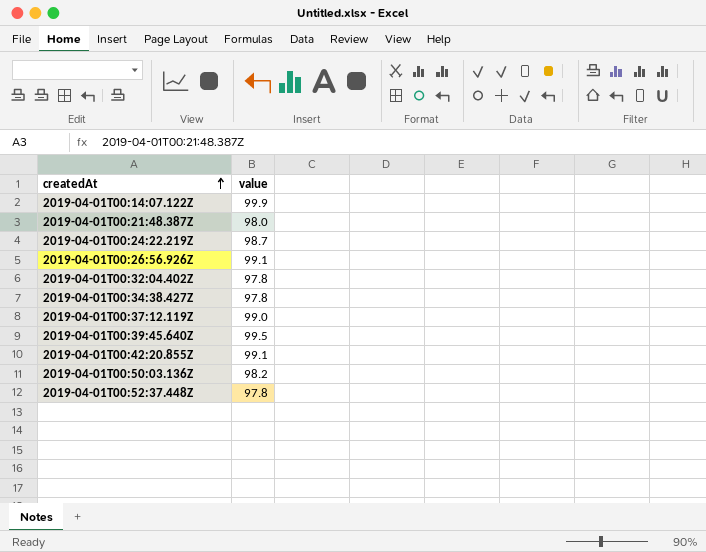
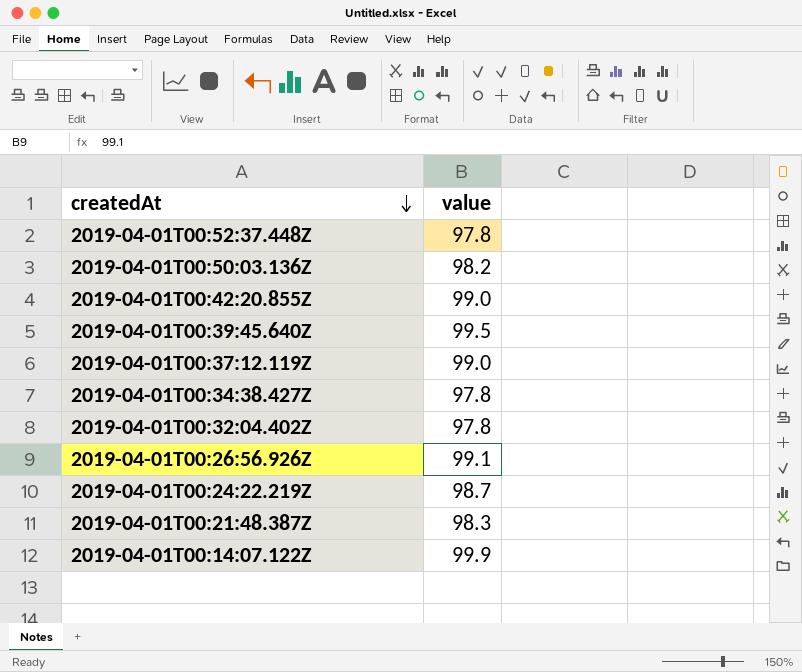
row order: createdAt ascending -> createdAt descending
2019-04-01T00:42:20.855Z | value: 99.1 -> 99.0
2019-04-01T00:21:48.387Z | value: 98.0 -> 98.3

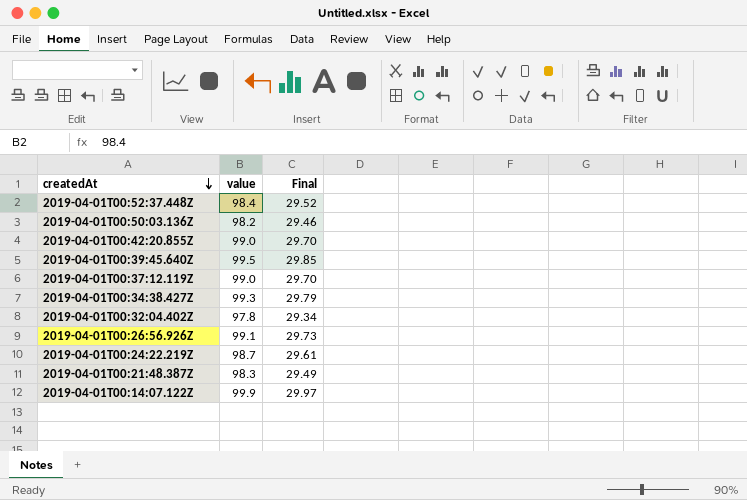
column Final | formula: none -> [value] * 0.3
2019-04-01T00:52:37.448Z | value: 97.8 -> 98.4
2019-04-01T00:34:38.427Z | value: 97.8 -> 99.3

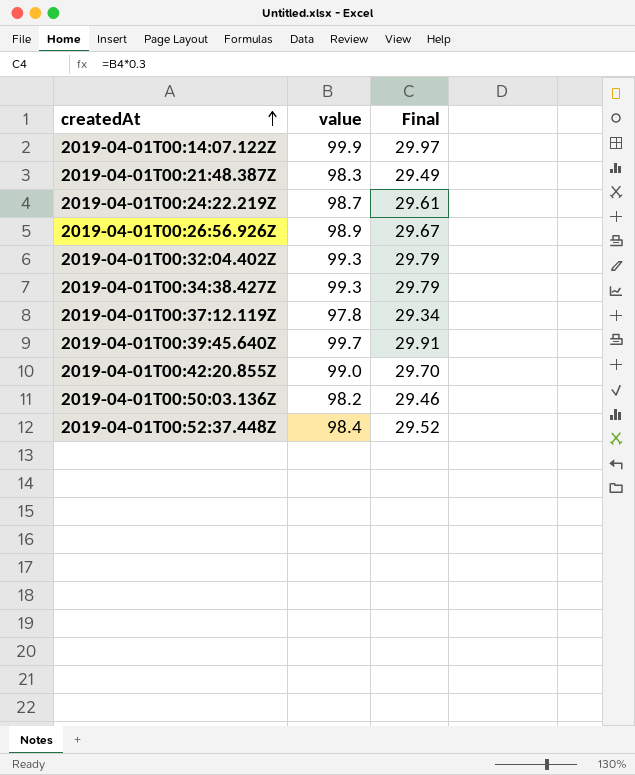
row order: createdAt descending -> createdAt ascending
2019-04-01T00:26:56.926Z | value: 99.1 -> 98.9
2019-04-01T00:26:56.926Z | Final: 29.73 -> 29.67
2019-04-01T00:32:04.402Z | value: 97.8 -> 99.3
2019-04-01T00:32:04.402Z | Final: 29.34 -> 29.79
2019-04-01T00:37:12.119Z | value: 99.0 -> 97.8
2019-04-01T00:37:12.119Z | Final: 29.70 -> 29.34
2019-04-01T00:39:45.640Z | value: 99.5 -> 99.7
2019-04-01T00:39:45.640Z | Final: 29.85 -> 29.91

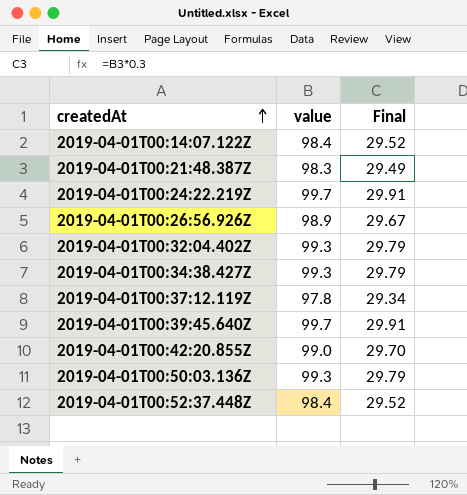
2019-04-01T00:14:07.122Z | value: 99.9 -> 98.4
2019-04-01T00:14:07.122Z | Final: 29.97 -> 29.52
2019-04-01T00:24:22.219Z | value: 98.7 -> 99.7
2019-04-01T00:24:22.219Z | Final: 29.61 -> 29.91
2019-04-01T00:50:03.136Z | value: 98.2 -> 99.3
2019-04-01T00:50:03.136Z | Final: 29.46 -> 29.79

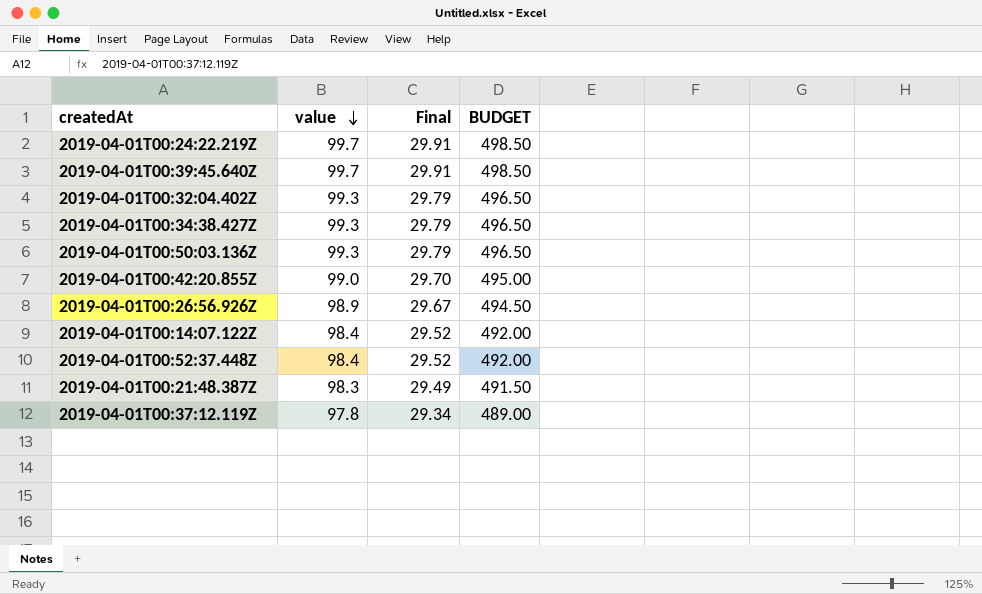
row order: createdAt ascending -> value descending
column BUDGET | formula: none -> [value] * 5

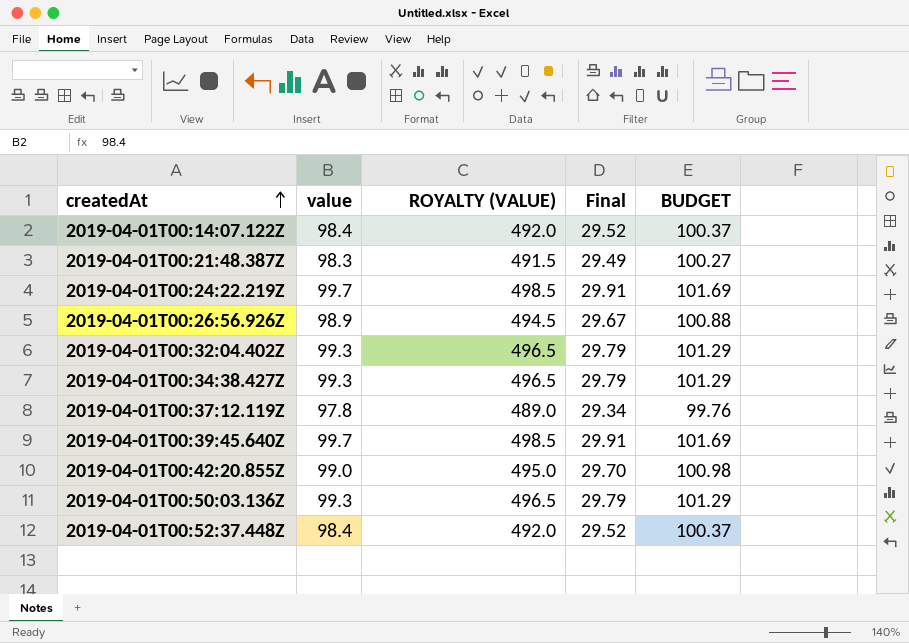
row order: value descending -> createdAt ascending
column ROYALTY (VALUE) | formula: none -> [value] * 5
column BUDGET | formula: [value] * 5 -> [value] * 1.02

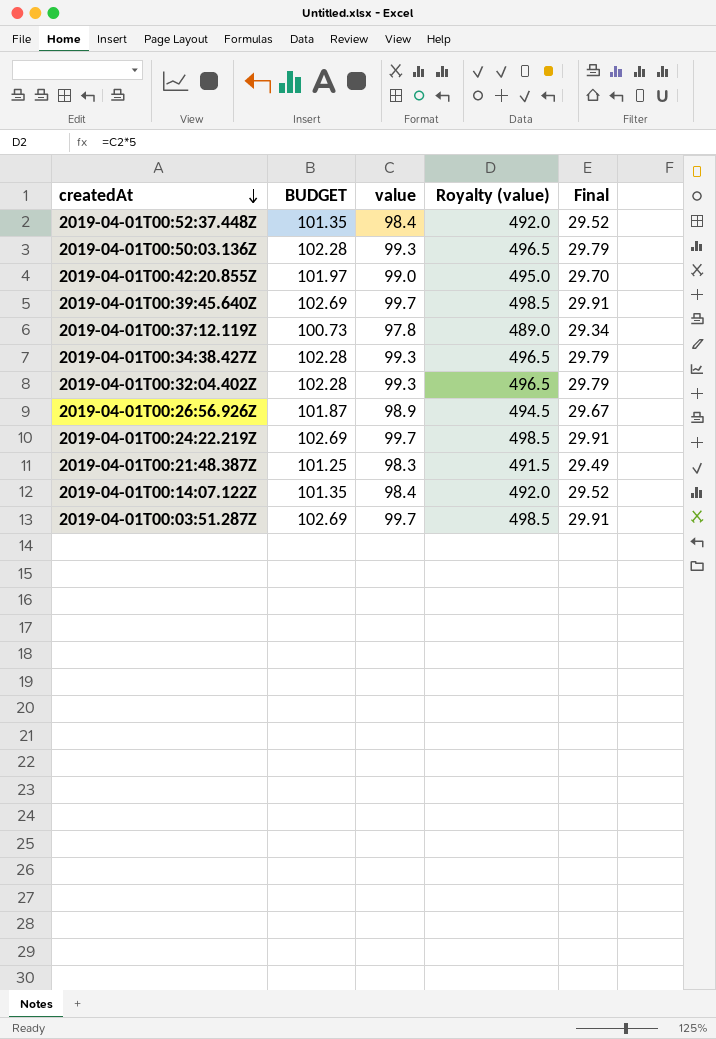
row order: createdAt ascending -> createdAt descending
column BUDGET | formula: [value] * 1.02 -> [value] * 1.03
column BUDGET | position: 5 -> 2
column name: ROYALTY (VALUE) -> Royalty (value)
row 2019-04-01T00:03:51.287Z: none -> 102.69 | 99.7 | 498.5 | 29.91

